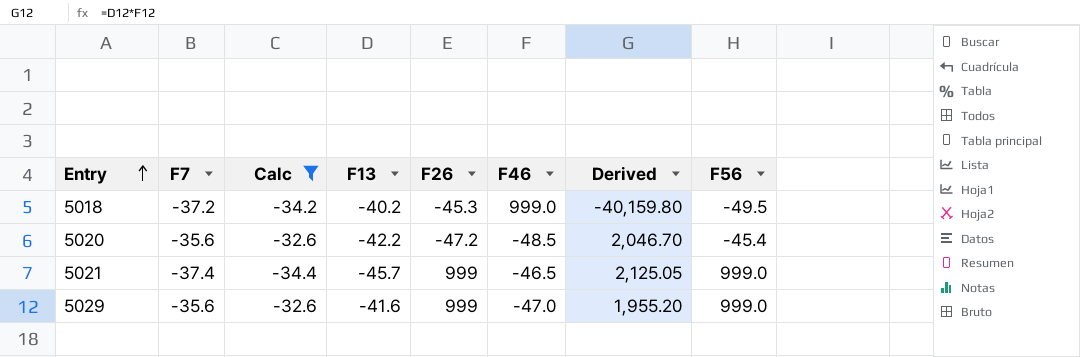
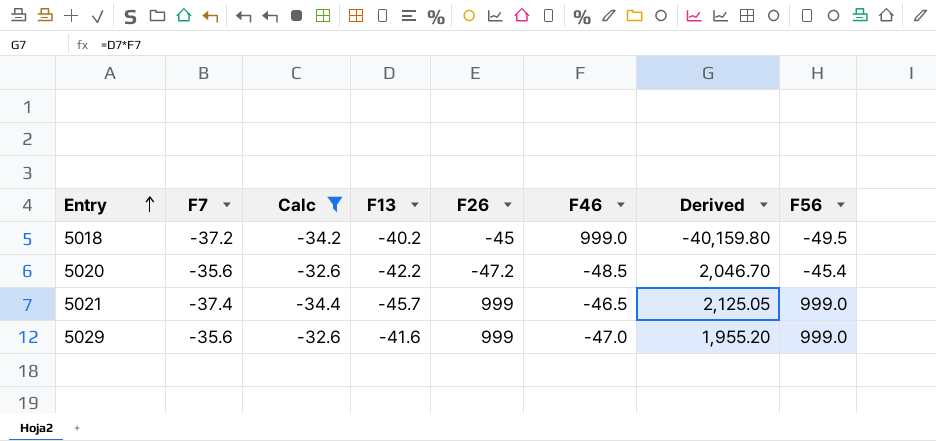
5018 | F26: -45.3 -> -45

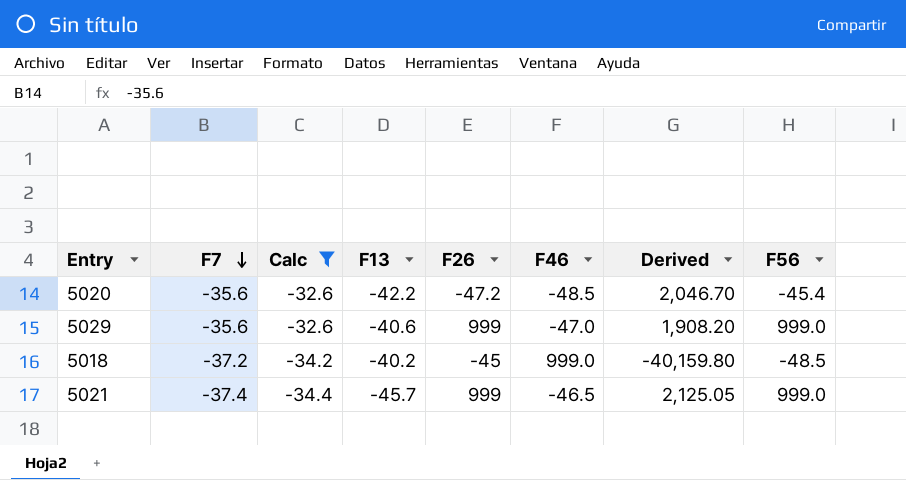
row order: Entry ascending -> F7 descending
5029 | F13: -41.6 -> -40.6
5029 | Derived: 1,955.20 -> 1,908.20
5018 | F56: -49.5 -> -48.5

